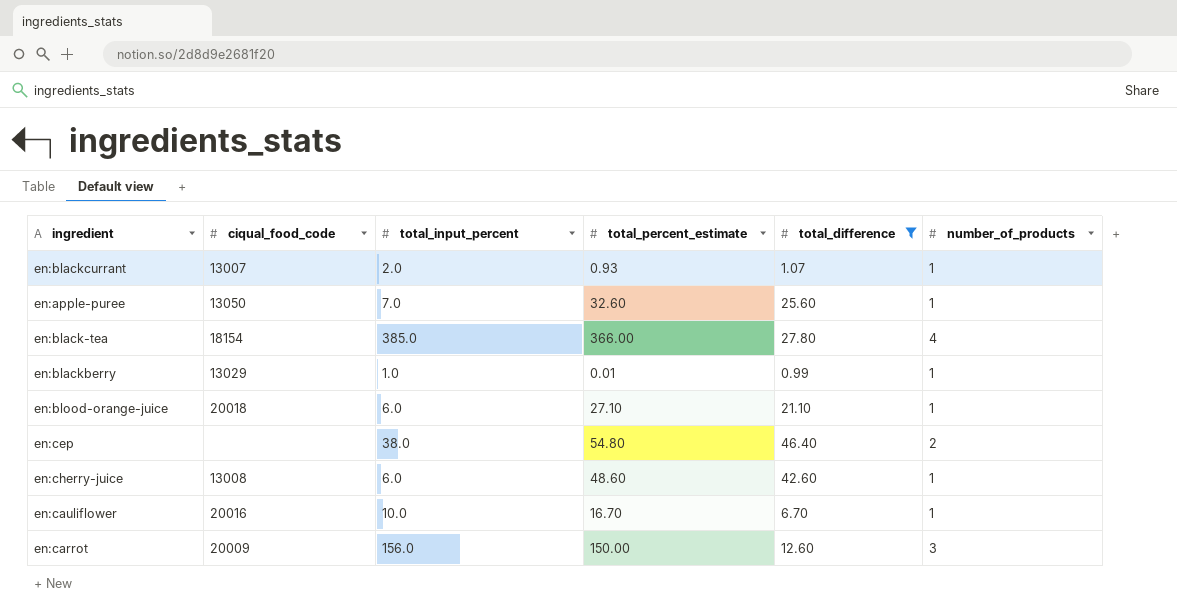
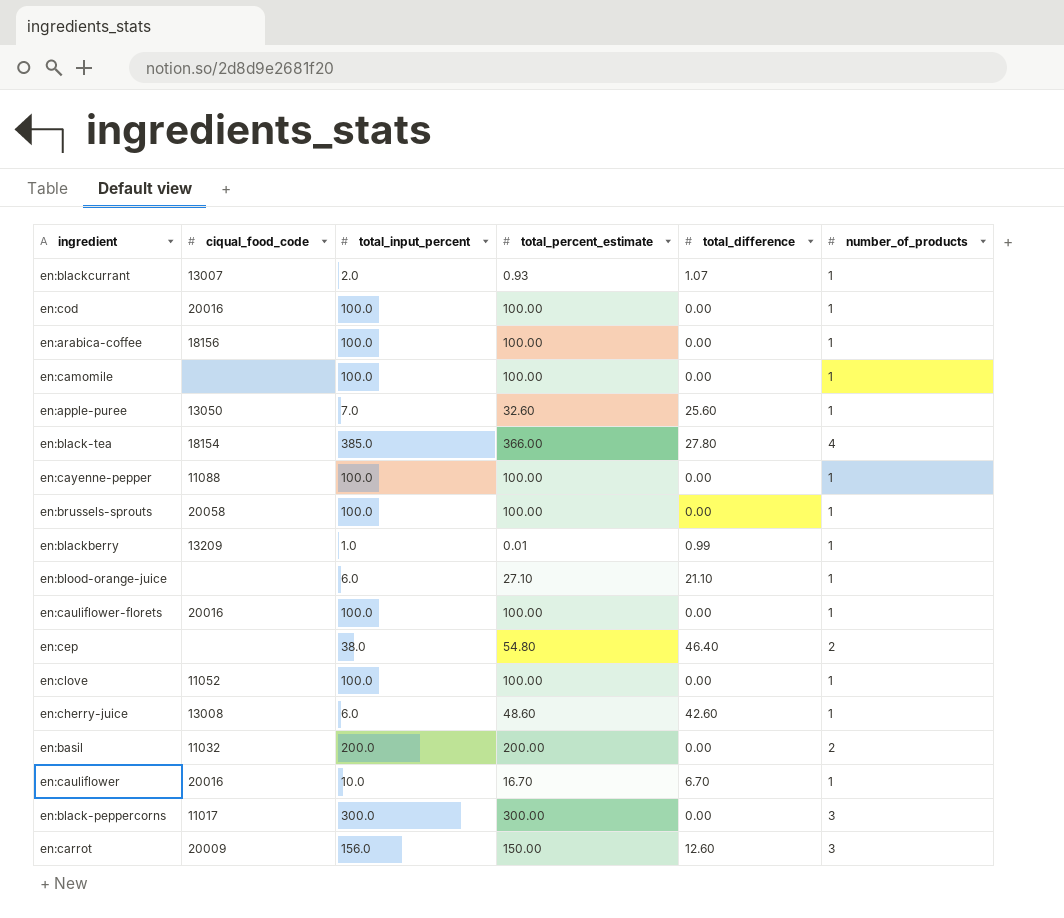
filter: total_difference != 0.00 -> none
en:blackberry | ciqual_food_code: 13029 -> 13209
en:blood-orange-juice | ciqual_food_code: 20018 -> none

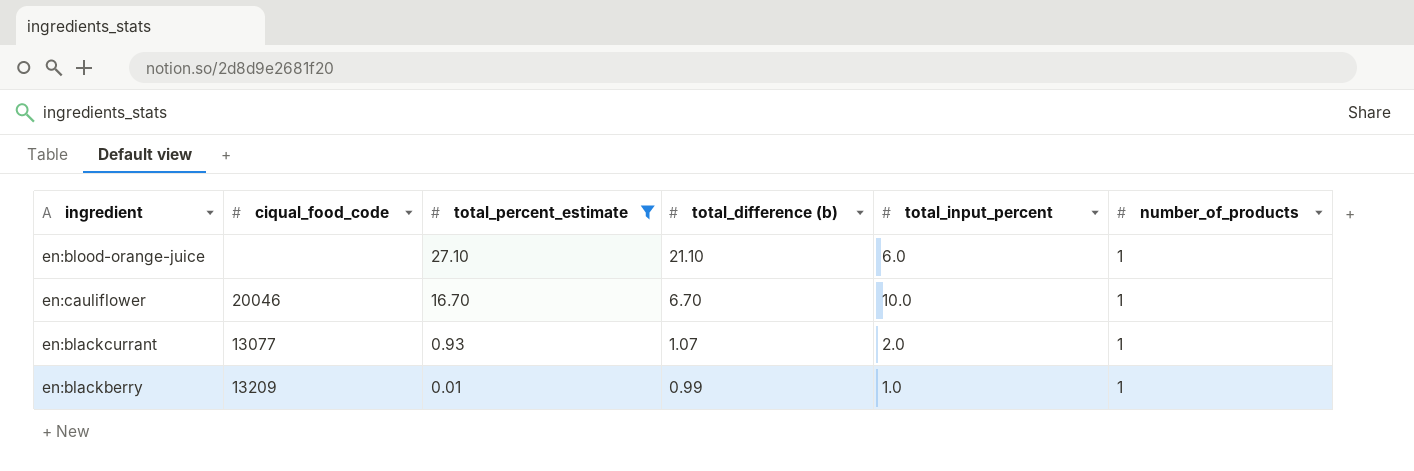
filter: none -> total_percent_estimate <= 27.10
row order: none -> total_percent_estimate descending
column name: total_difference -> total_difference (b)
column total_input_percent | position: 3 -> 5
en:cauliflower | ciqual_food_code: 20016 -> 20046
en:blackcurrant | ciqual_food_code: 13007 -> 13077

